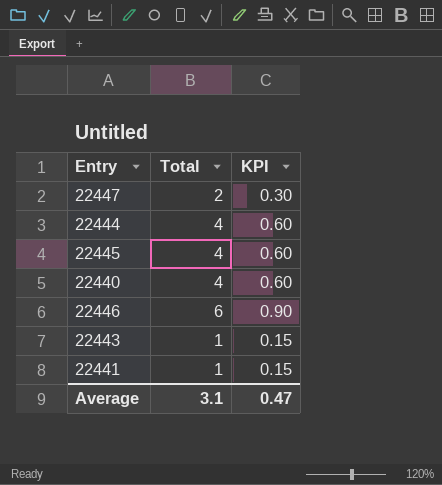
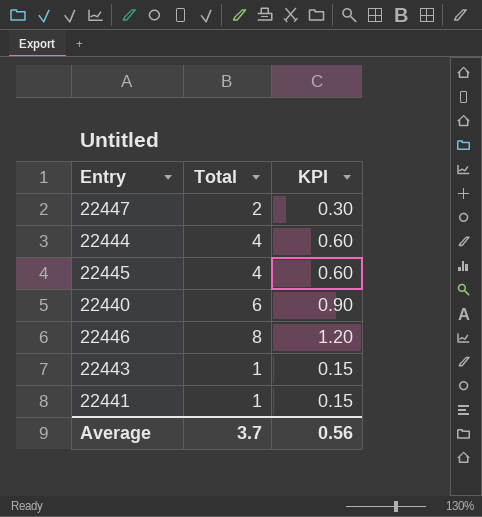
22440 | Total: 4 -> 6
22440 | KPI: 0.60 -> 0.90
22446 | Total: 6 -> 8
22446 | KPI: 0.90 -> 1.20
Average | Total: 3.1 -> 3.7
Average | KPI: 0.47 -> 0.56

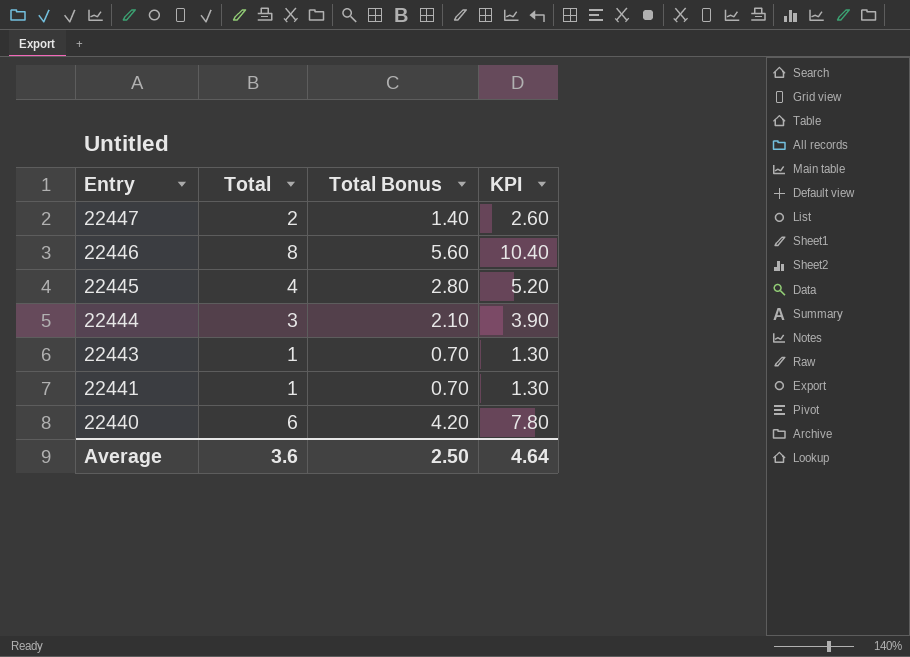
row order: none -> Entry descending
column Total Bonus | formula: none -> [Total] * 0.7
column KPI | formula: [Total] * 0.15 -> [Total] * 1.3
22444 | Total: 4 -> 3
Average | Total: 3.7 -> 3.6
Average | KPI: 0.56 -> 4.64

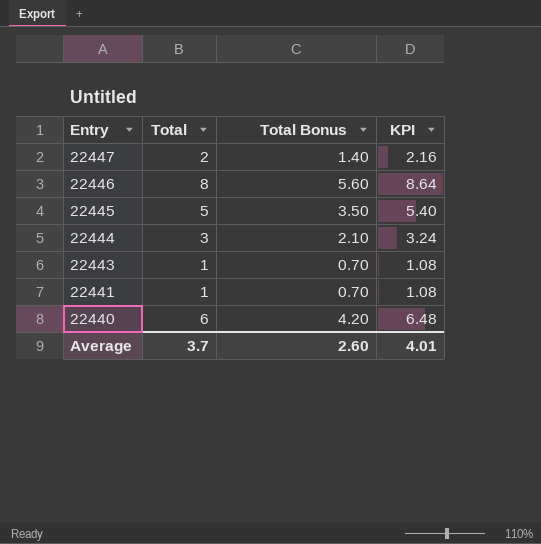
column KPI | formula: [Total] * 1.3 -> [Total] * 1.08
22445 | Total: 4 -> 5
22445 | Total Bonus: 2.80 -> 3.50
Average | Total: 3.6 -> 3.7
Average | Total Bonus: 2.50 -> 2.60
Average | KPI: 4.64 -> 4.01

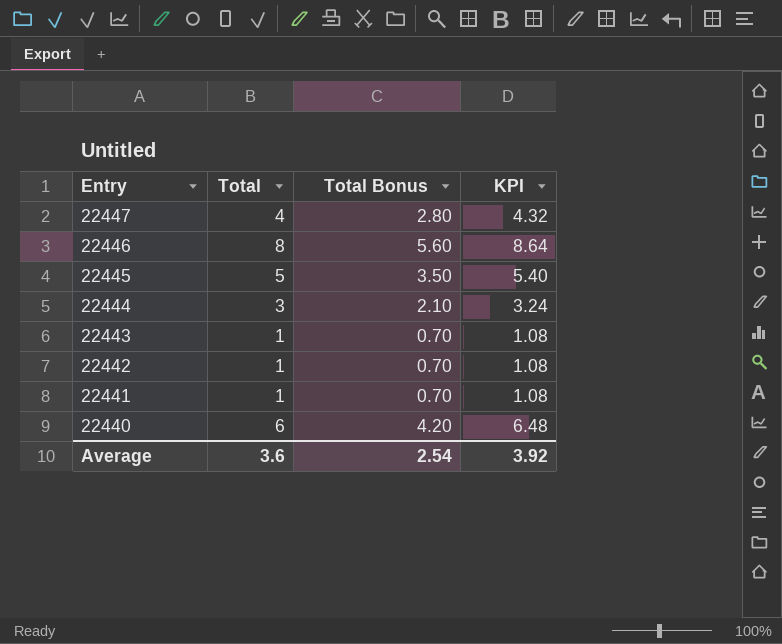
22447 | Total: 2 -> 4
22447 | Total Bonus: 1.40 -> 2.80
22447 | KPI: 2.16 -> 4.32
row 22442: none -> 1 | 0.70 | 1.08
Average | Total: 3.7 -> 3.6
Average | Total Bonus: 2.60 -> 2.54
Average | KPI: 4.01 -> 3.92

